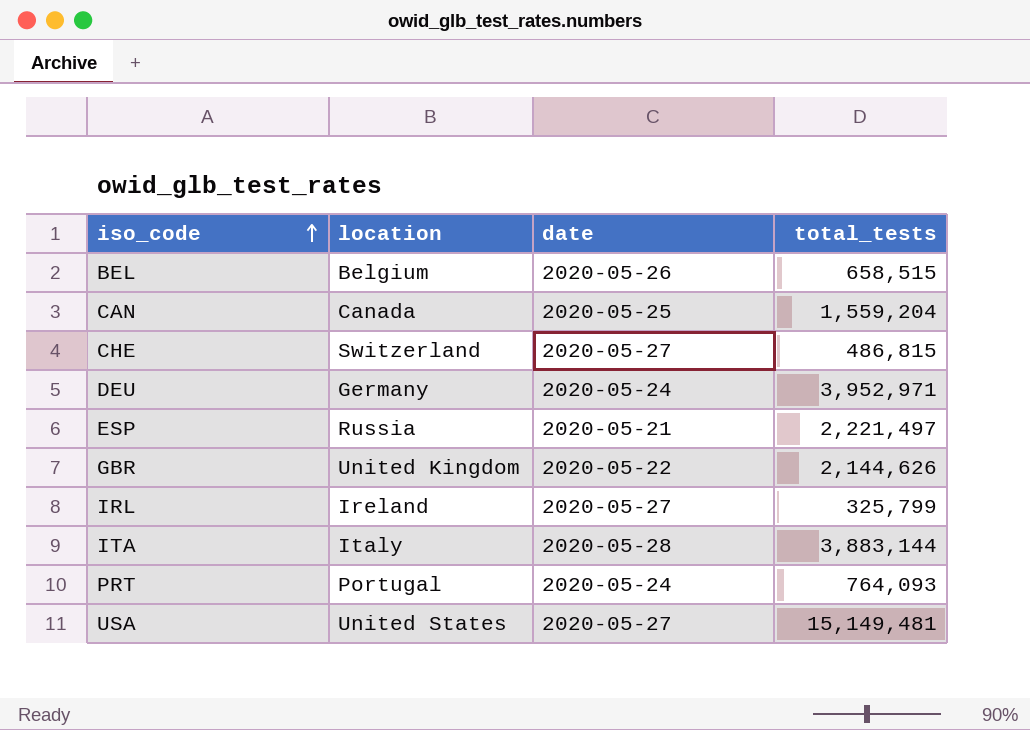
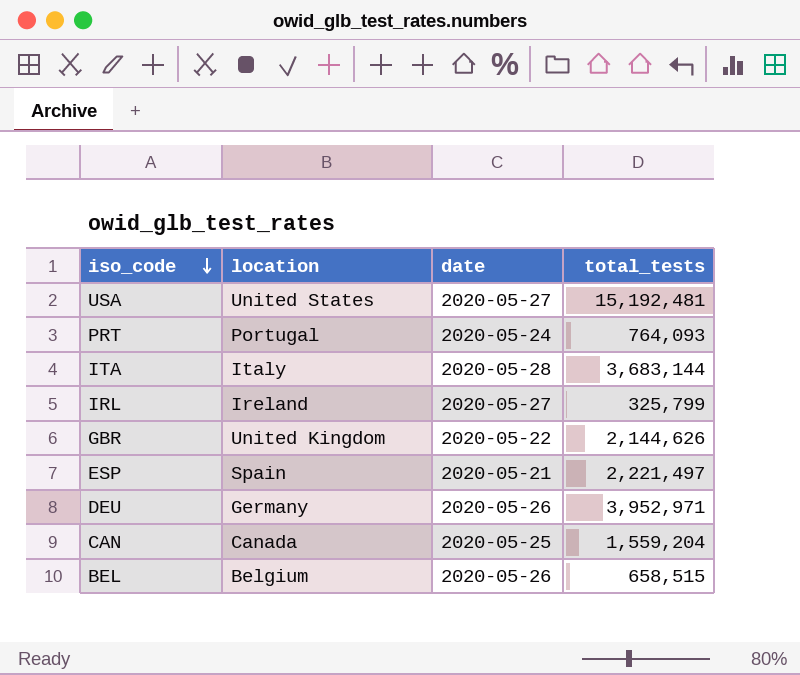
row order: iso_code ascending -> iso_code descending
row CHE: Switzerland | 2020-05-27 | 486,815 -> none
USA | total_tests: 15,149,481 -> 15,192,481
ITA | total_tests: 3,883,144 -> 3,683,144
ESP | location: Russia -> Spain
DEU | date: 2020-05-24 -> 2020-05-26

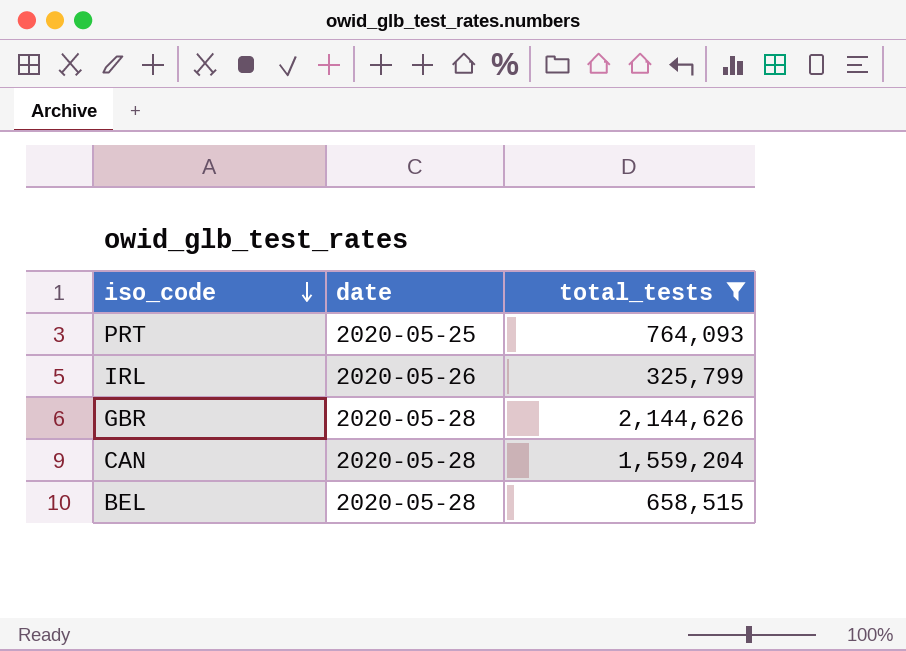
filter: none -> total_tests <= 2,144,626
column location | position: 2 -> none
PRT | date: 2020-05-24 -> 2020-05-25
IRL | date: 2020-05-27 -> 2020-05-26
GBR | date: 2020-05-22 -> 2020-05-28
CAN | date: 2020-05-25 -> 2020-05-28
BEL | date: 2020-05-26 -> 2020-05-28

